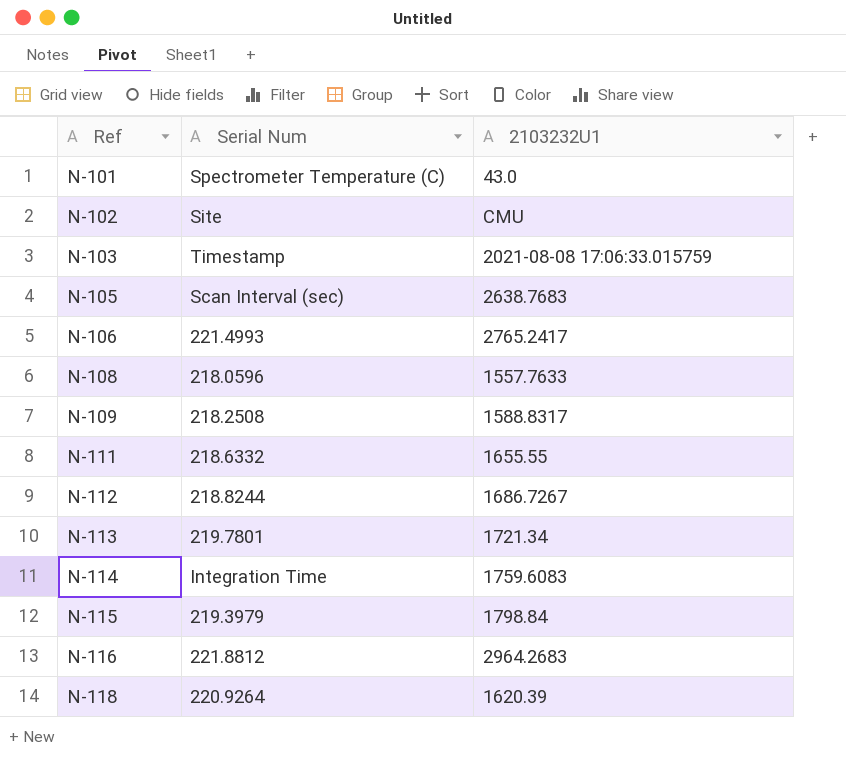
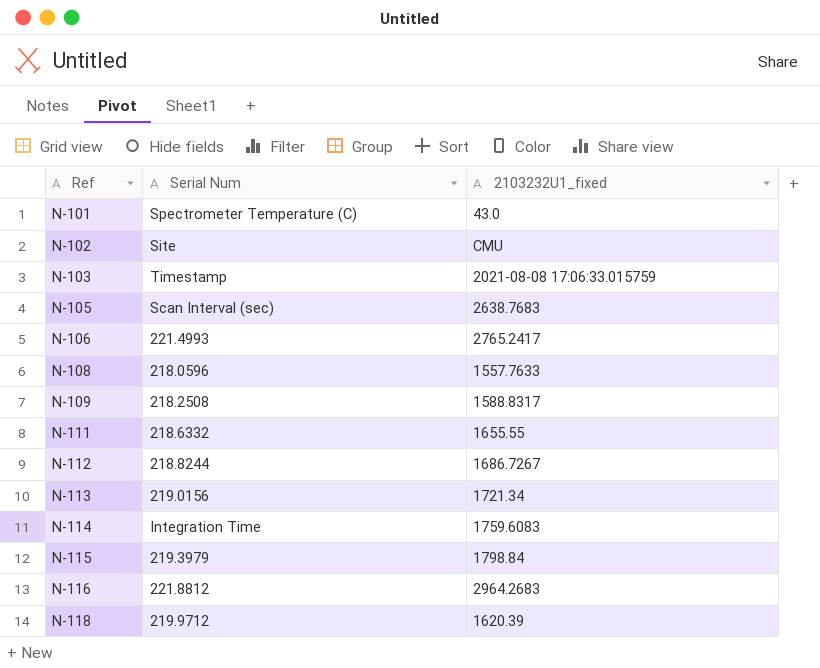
column name: 2103232U1 -> 2103232U1_fixed
N-113 | Serial Num: 219.7801 -> 219.0156
N-118 | Serial Num: 220.9264 -> 219.9712

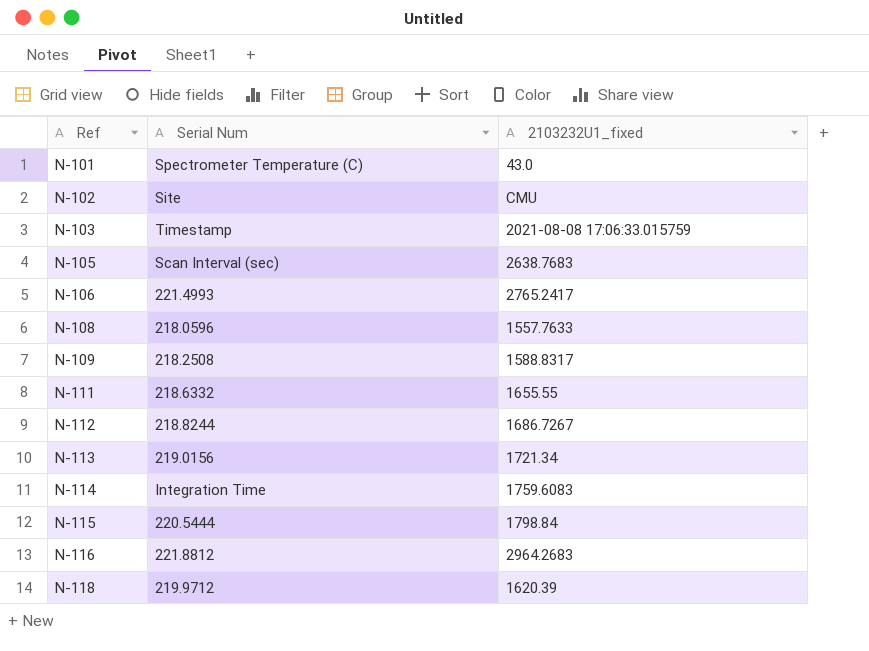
N-115 | Serial Num: 219.3979 -> 220.5444

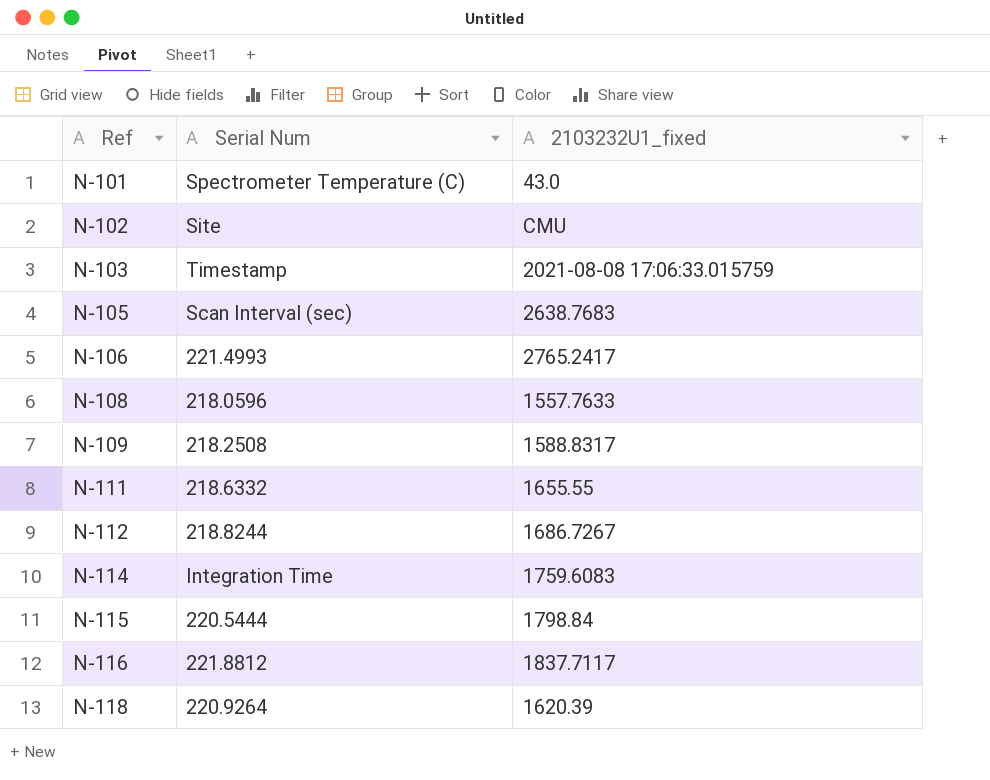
row N-113: 219.0156 | 1721.34 -> none
N-116 | 2103232U1_fixed: 2964.2683 -> 1837.7117
N-118 | Serial Num: 219.9712 -> 220.9264

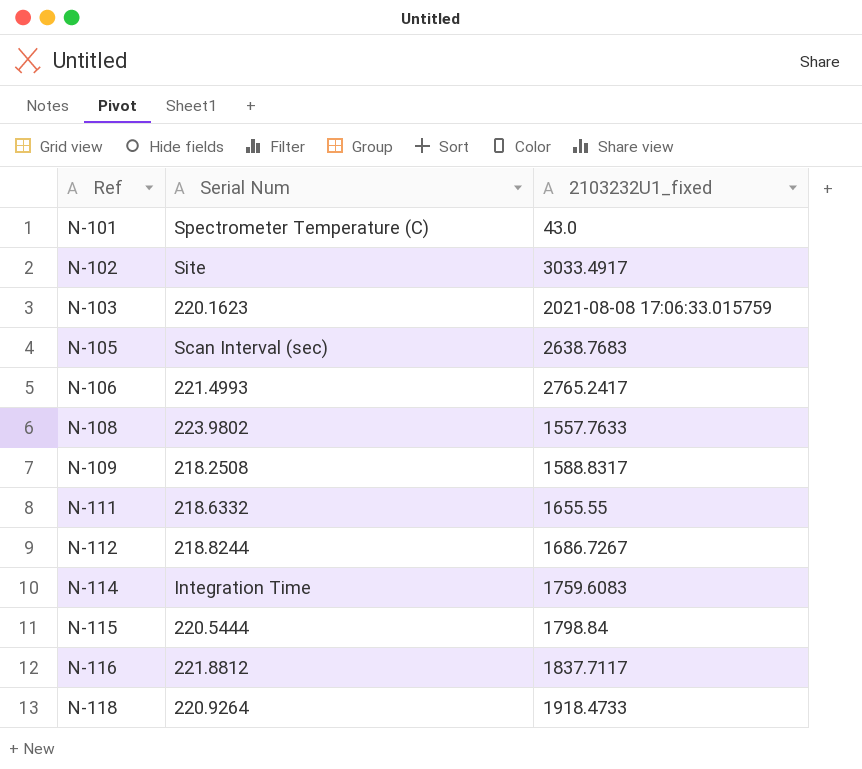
N-102 | 2103232U1_fixed: CMU -> 3033.4917
N-103 | Serial Num: Timestamp -> 220.1623
N-108 | Serial Num: 218.0596 -> 223.9802
N-118 | 2103232U1_fixed: 1620.39 -> 1918.4733

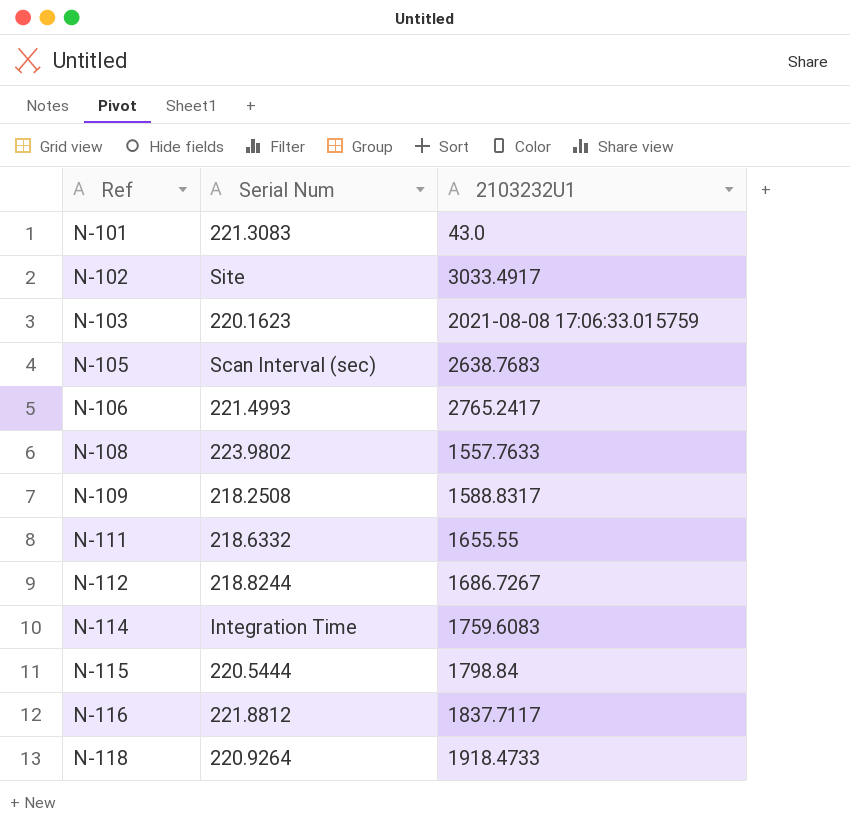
column name: 2103232U1_fixed -> 2103232U1
N-101 | Serial Num: Spectrometer Temperature (C) -> 221.3083

